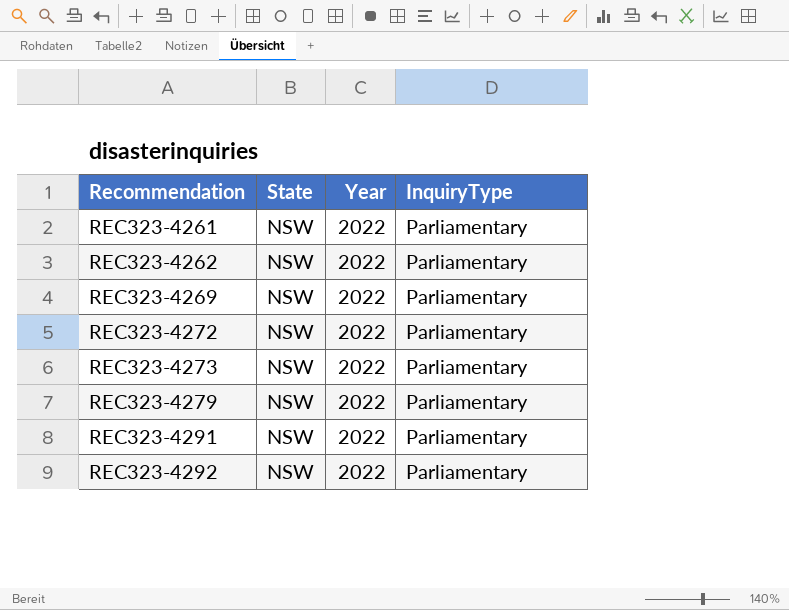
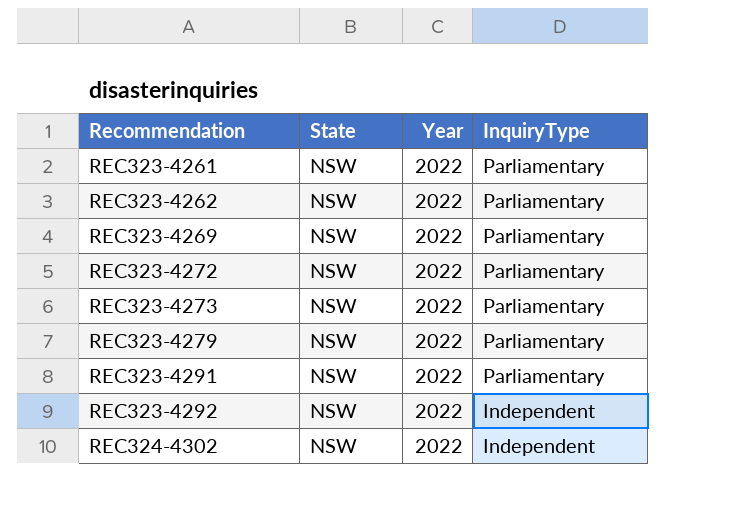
REC323-4292 | InquiryType: Parliamentary -> Independent
row REC324-4302: none -> NSW | 2022 | Independent

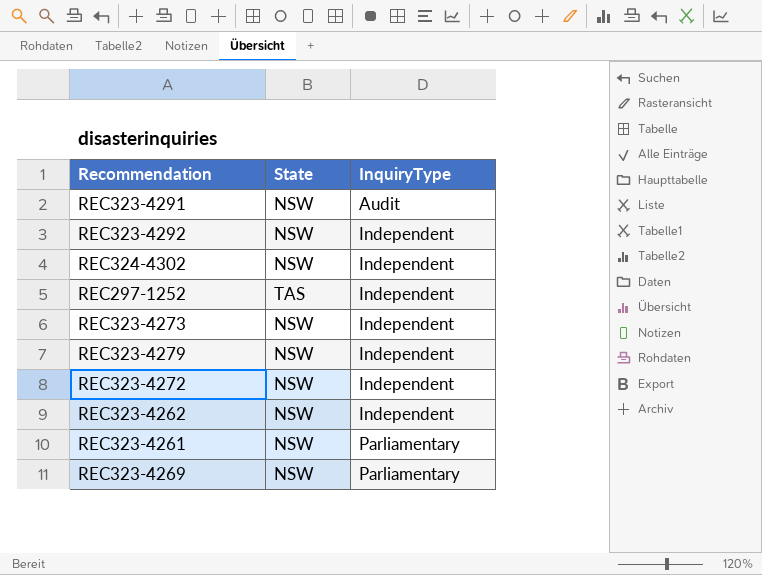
row order: Recommendation ascending -> InquiryType ascending
column Year | position: 3 -> none
REC323-4291 | InquiryType: Parliamentary -> Audit
row REC297-1252: none -> TAS | Independent
REC323-4273 | InquiryType: Parliamentary -> Independent
REC323-4279 | InquiryType: Parliamentary -> Independent
REC323-4272 | InquiryType: Parliamentary -> Independent
REC323-4262 | InquiryType: Parliamentary -> Independent

